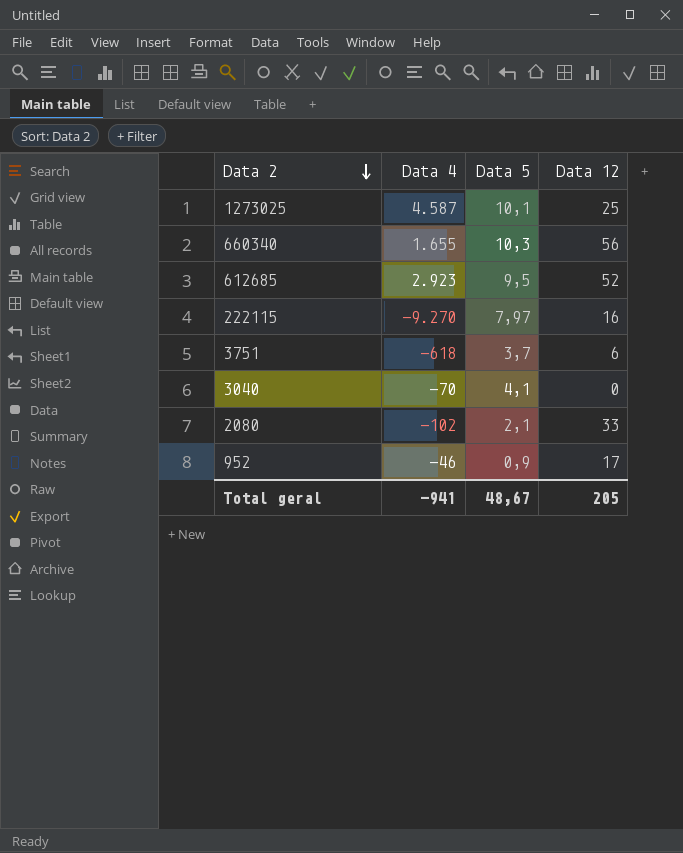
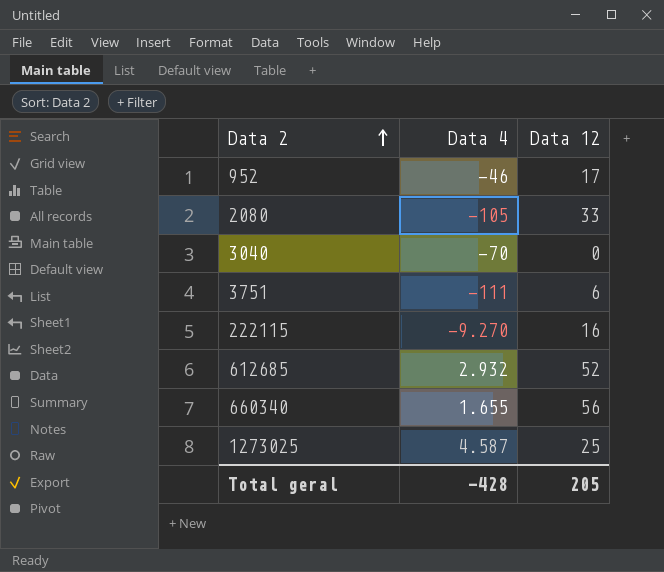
row order: Data 2 descending -> Data 2 ascending
column Data 5 | position: 3 -> none
2080 | Data 4: -102 -> -105
3751 | Data 4: -618 -> -111
612685 | Data 4: 2.923 -> 2.932
Total geral | Data 4: -941 -> -428

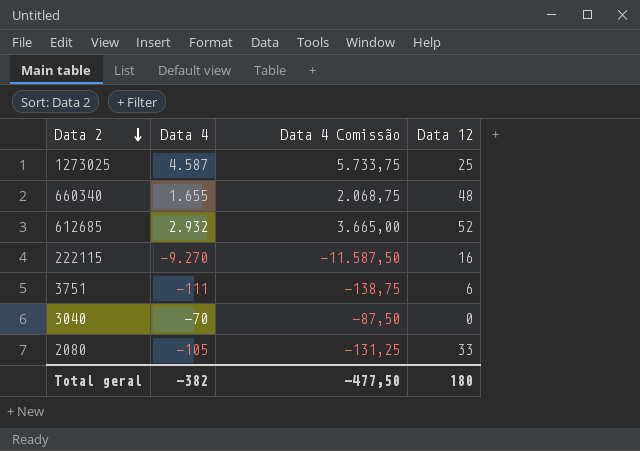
row order: Data 2 ascending -> Data 2 descending
column Data 4 Comissão | formula: none -> [Data 4] * 1,25
row 952: -46 | 17 -> none
660340 | Data 12: 56 -> 48
Total geral | Data 4: -428 -> -382
Total geral | Data 12: 205 -> 180

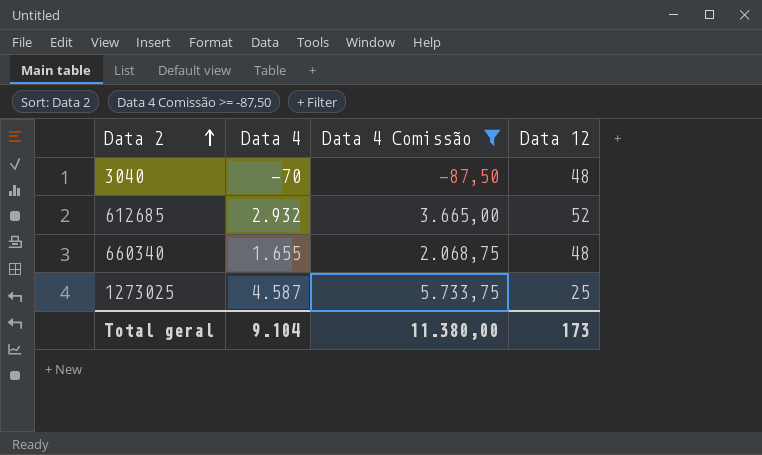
filter: none -> Data 4 Comissão >= -87,50
row order: Data 2 descending -> Data 2 ascending
3040 | Data 12: 0 -> 48
Total geral | Data 4: -382 -> 9.104
Total geral | Data 4 Comissão: -477,50 -> 11.380,00
Total geral | Data 12: 180 -> 173

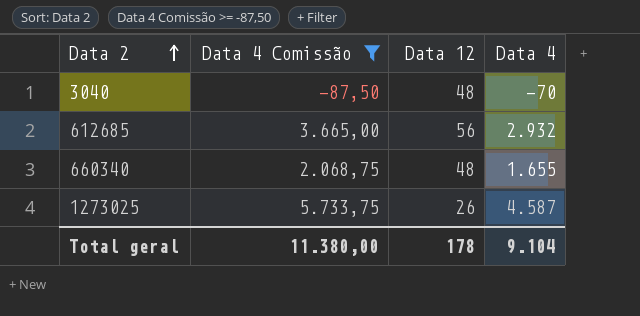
column Data 4 | position: 2 -> 4
612685 | Data 12: 52 -> 56
1273025 | Data 12: 25 -> 26
Total geral | Data 12: 173 -> 178

